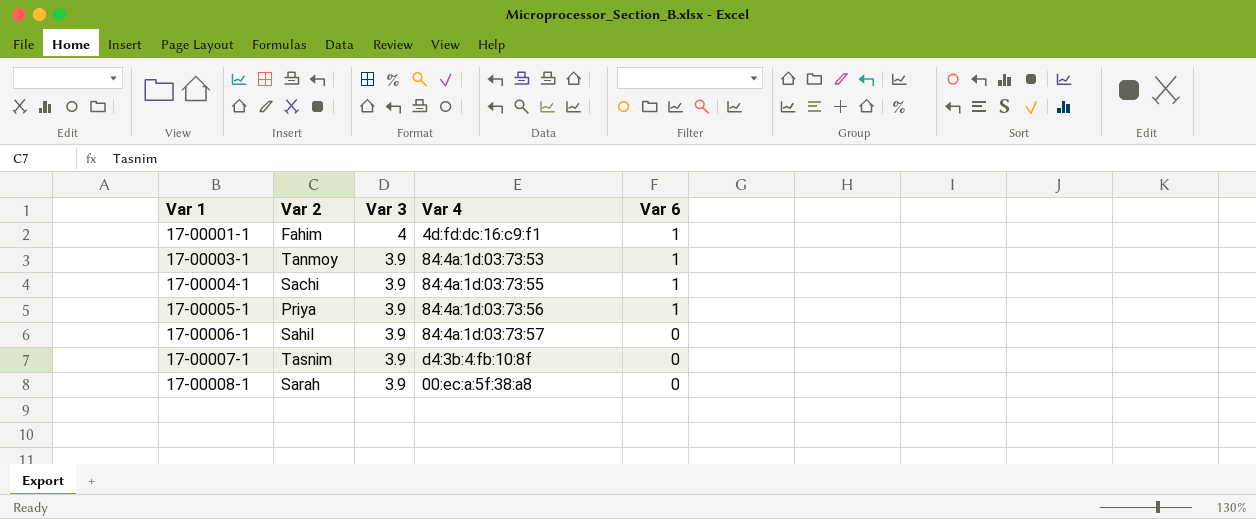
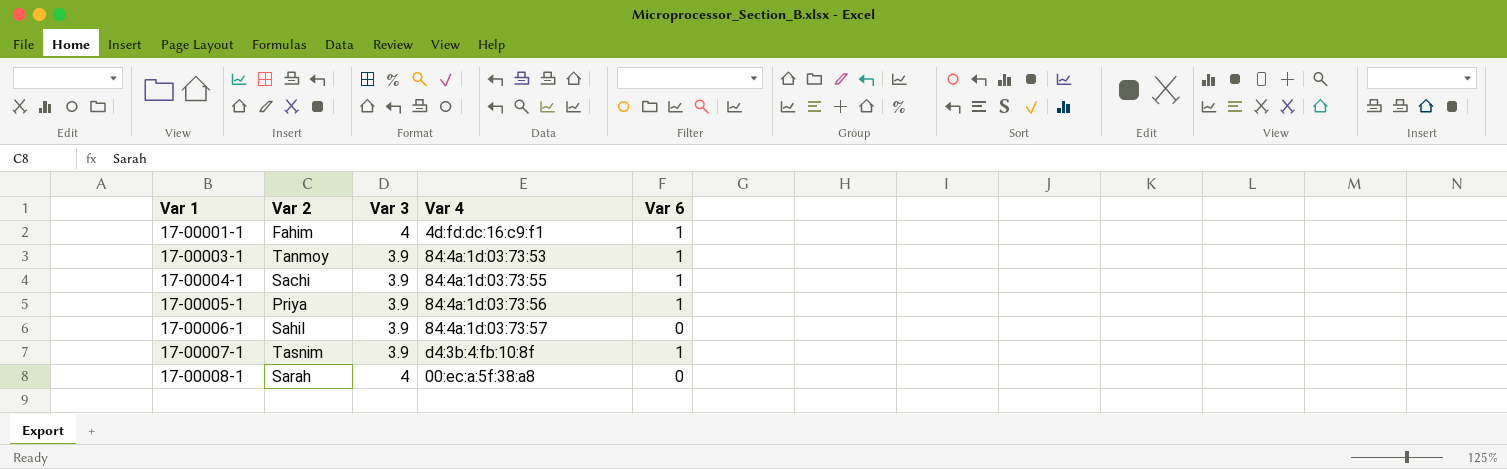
17-00007-1 | Var 6: 0 -> 1
17-00008-1 | Var 3: 3.9 -> 4

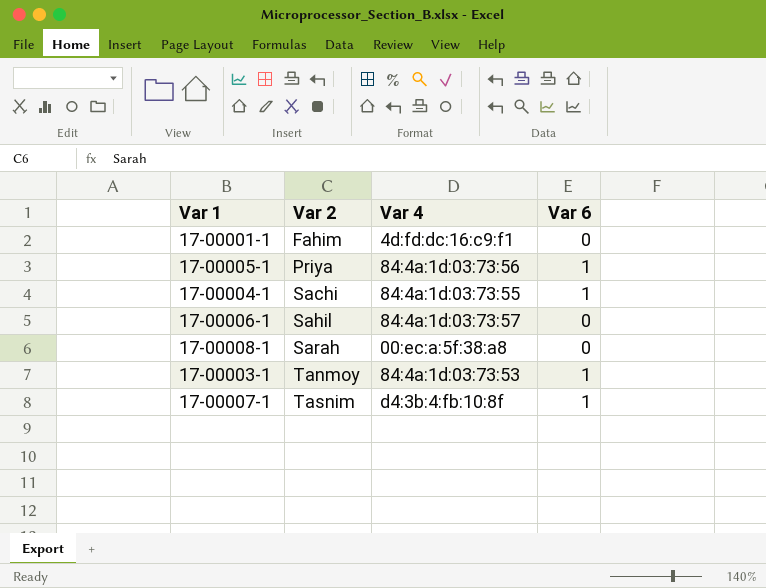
row order: Var 1 ascending -> Var 2 ascending
column Var 3 | position: 3 -> none
17-00001-1 | Var 6: 1 -> 0

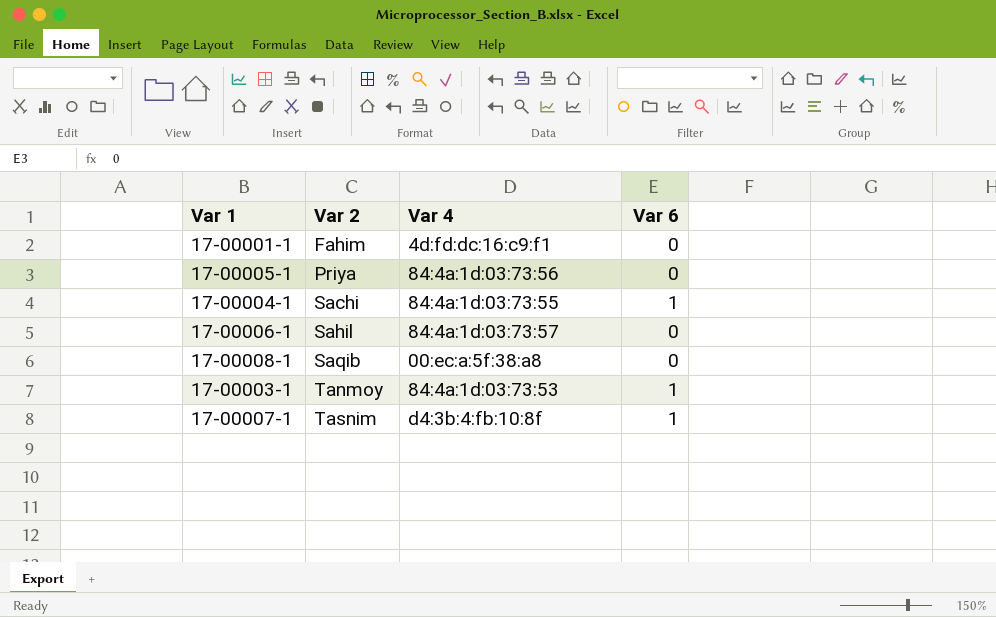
17-00005-1 | Var 6: 1 -> 0
17-00008-1 | Var 2: Sarah -> Saqib

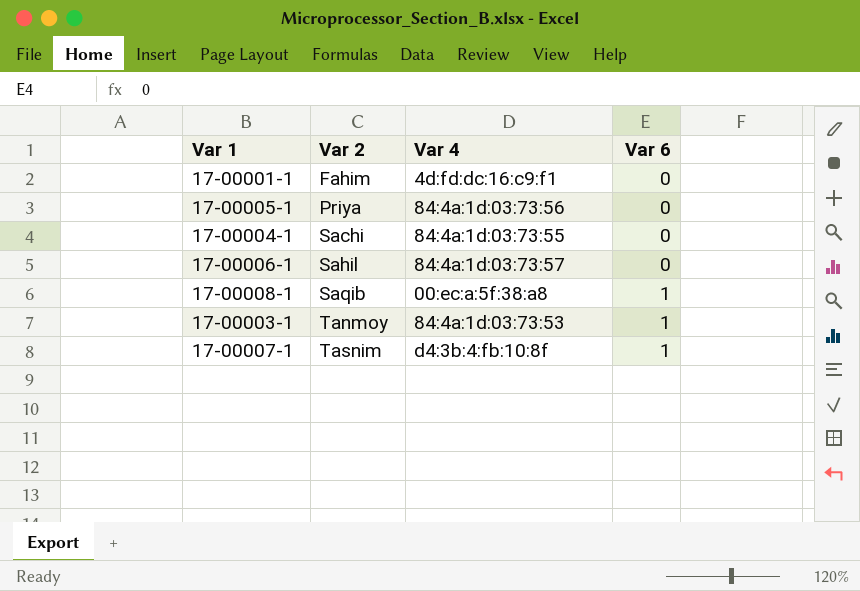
17-00004-1 | Var 6: 1 -> 0
17-00008-1 | Var 6: 0 -> 1

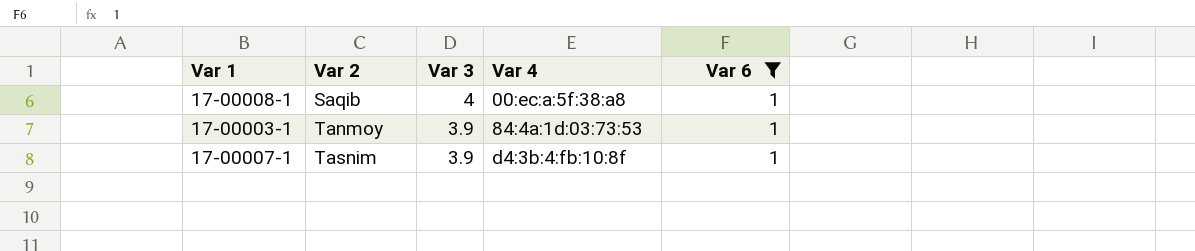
filter: none -> Var 6 = 1
column Var 3 | position: none -> 3

